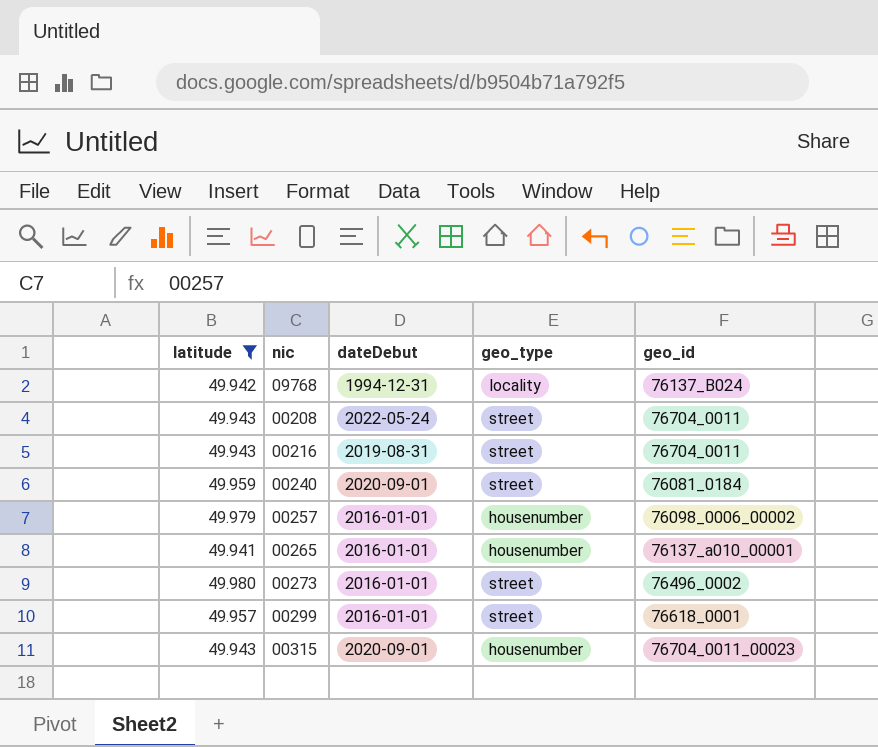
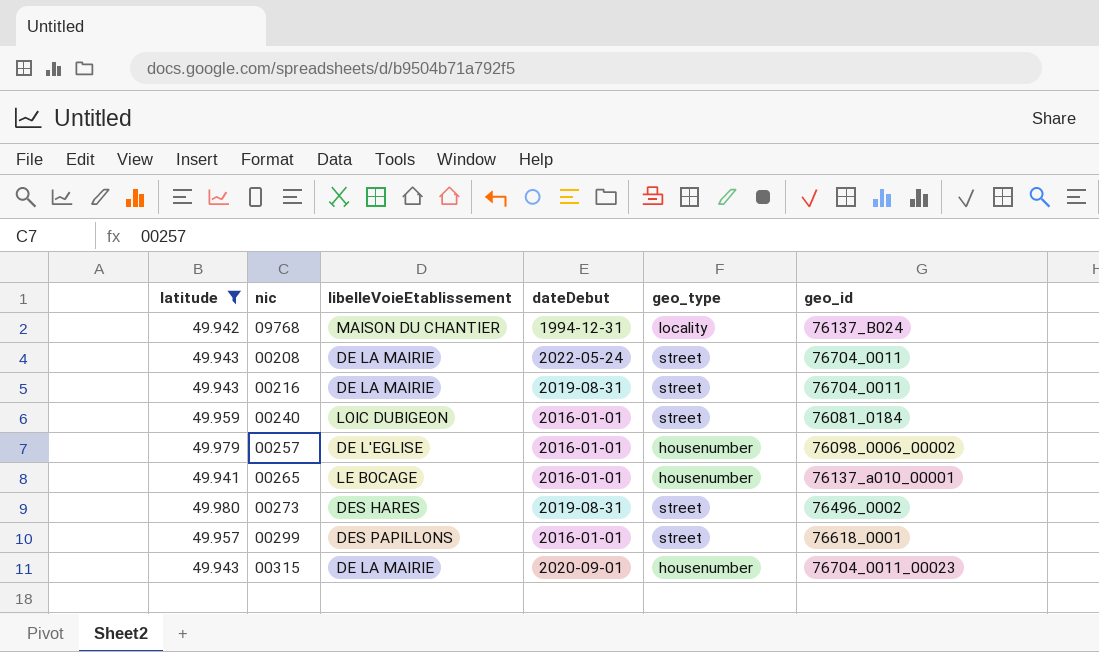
column libelleVoieEtablissement | position: none -> 3
00240 | dateDebut: 2020-09-01 -> 2016-01-01
00273 | dateDebut: 2016-01-01 -> 2019-08-31

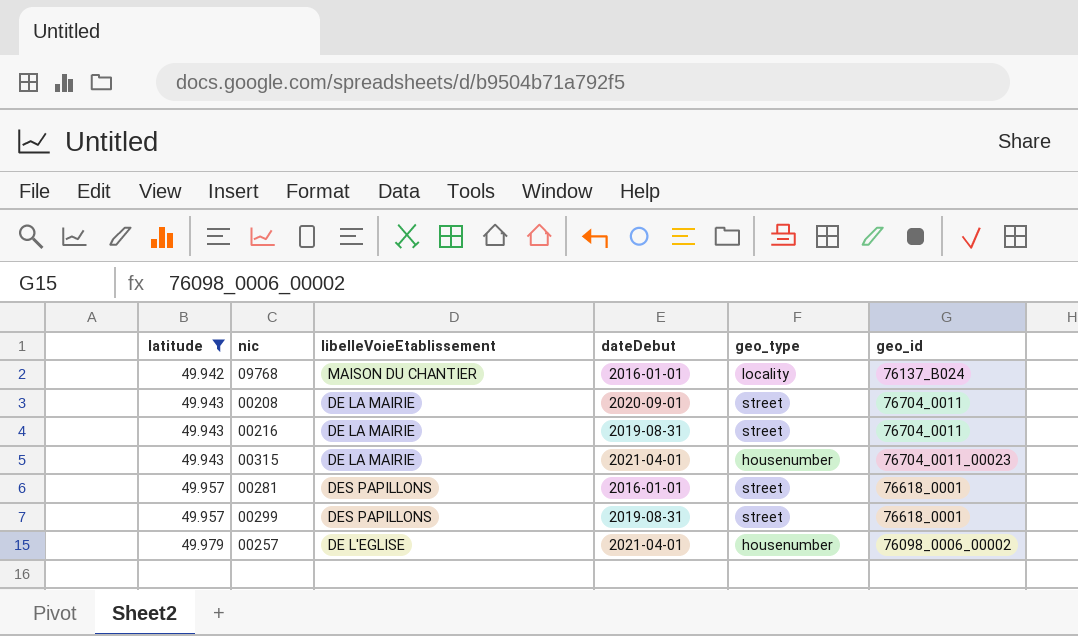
row order: none -> latitude ascending
row 00240: 49.959 | LOIC DUBIGEON | 2016-01-01 | street | 76081_0184 -> none
row 00265: 49.941 | LE BOCAGE | 2016-01-01 | housenumber | 76137_a010_00001 -> none
row 00273: 49.980 | DES HARES | 2019-08-31 | street | 76496_0002 -> none
09768 | dateDebut: 1994-12-31 -> 2016-01-01
00208 | dateDebut: 2022-05-24 -> 2020-09-01
00315 | dateDebut: 2020-09-01 -> 2021-04-01
row 00281: none -> 49.957 | DES PAPILLONS | 2016-01-01 | street | 76618_0001
00299 | dateDebut: 2016-01-01 -> 2019-08-31
00257 | dateDebut: 2016-01-01 -> 2021-04-01

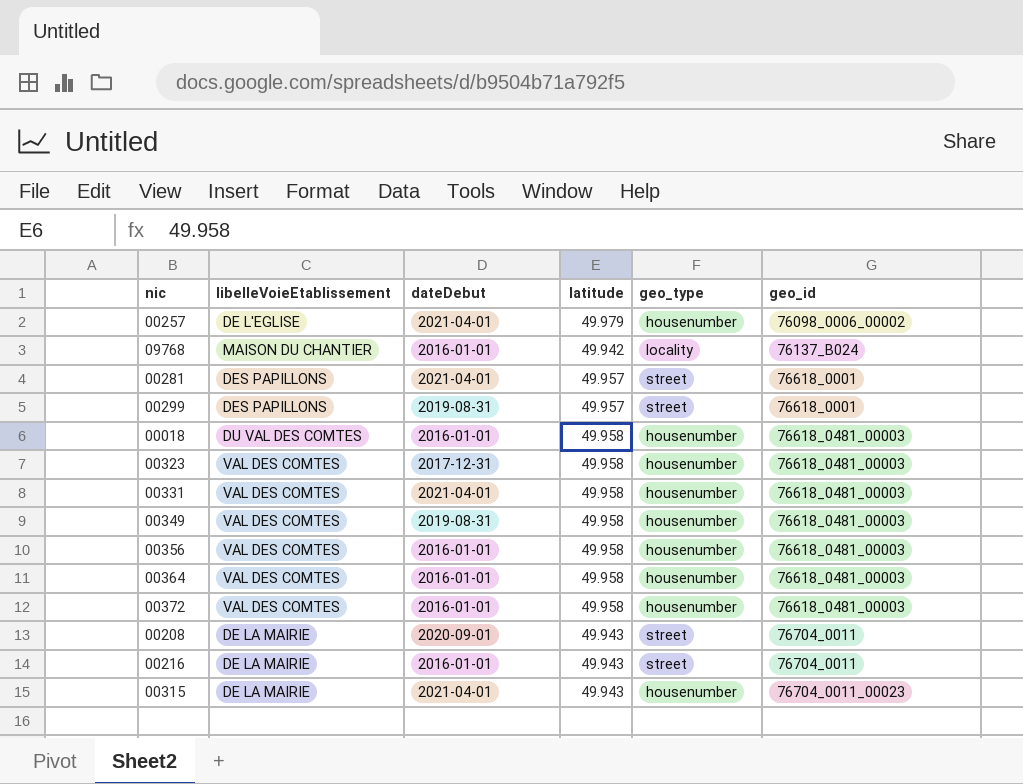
filter: latitude != 49.958 -> none
row order: latitude ascending -> geo_id ascending
column latitude | position: 1 -> 4
00281 | dateDebut: 2016-01-01 -> 2021-04-01
00216 | dateDebut: 2019-08-31 -> 2016-01-01

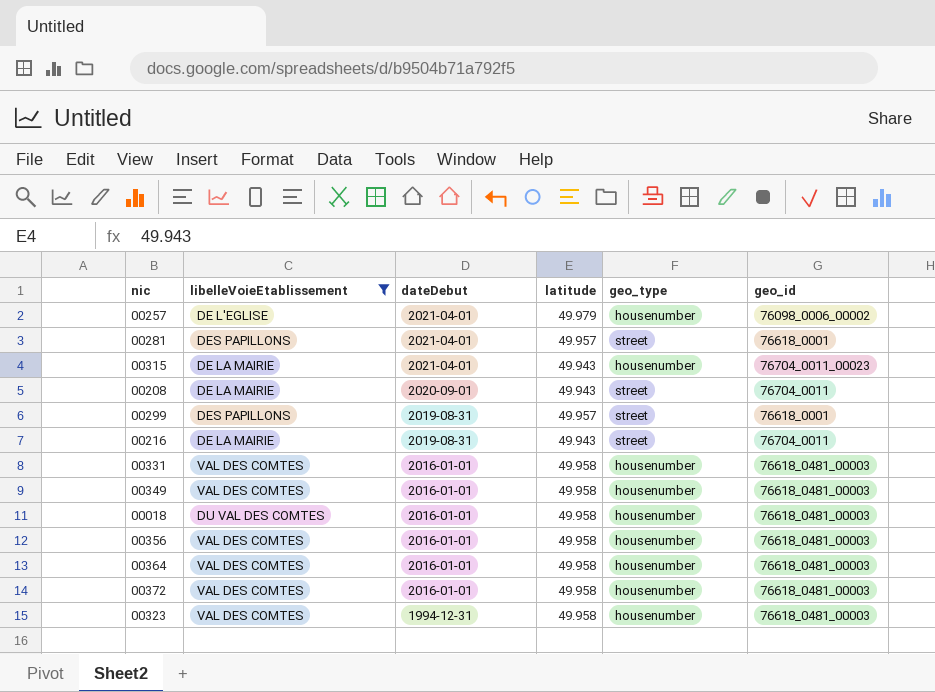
filter: none -> libelleVoieEtablissement != MAISON DU CHANTIER
row order: geo_id ascending -> dateDebut descending
00216 | dateDebut: 2016-01-01 -> 2019-08-31
00331 | dateDebut: 2021-04-01 -> 2016-01-01
00349 | dateDebut: 2019-08-31 -> 2016-01-01
00323 | dateDebut: 2017-12-31 -> 1994-12-31

